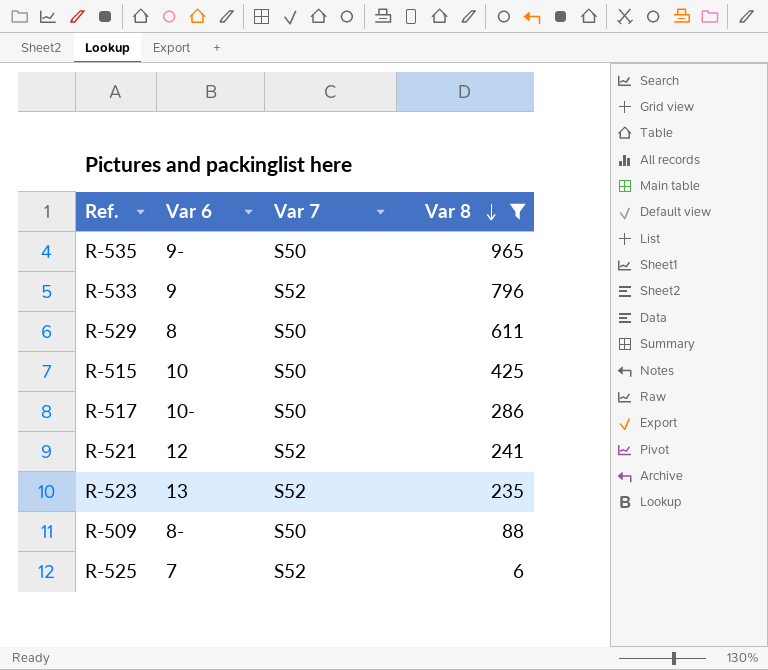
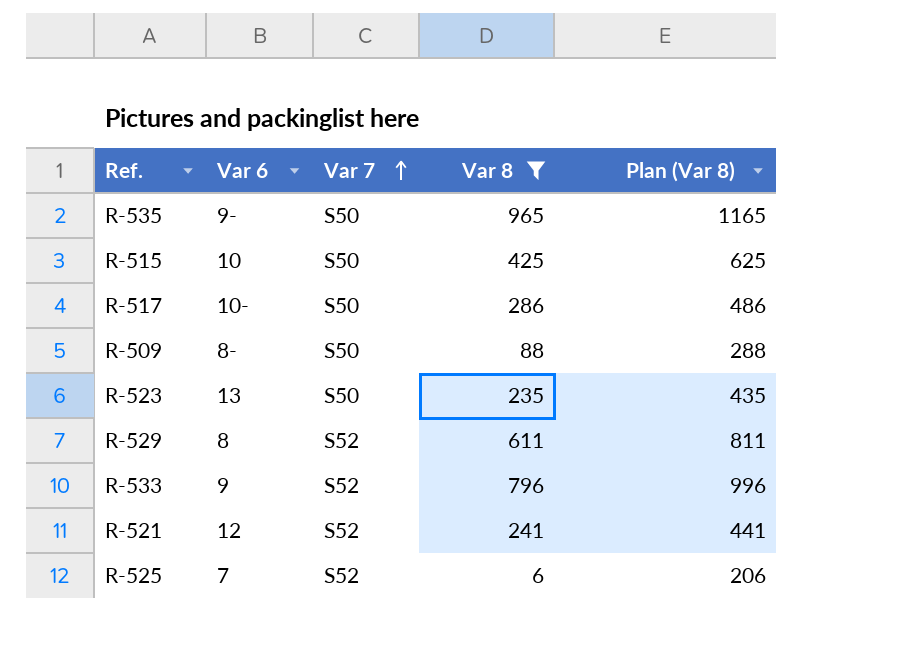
row order: Var 8 descending -> Var 7 ascending
column Plan (Var 8) | formula: none -> [Var 8] + 200
R-523 | Var 7: S52 -> S50
R-529 | Var 7: S50 -> S52

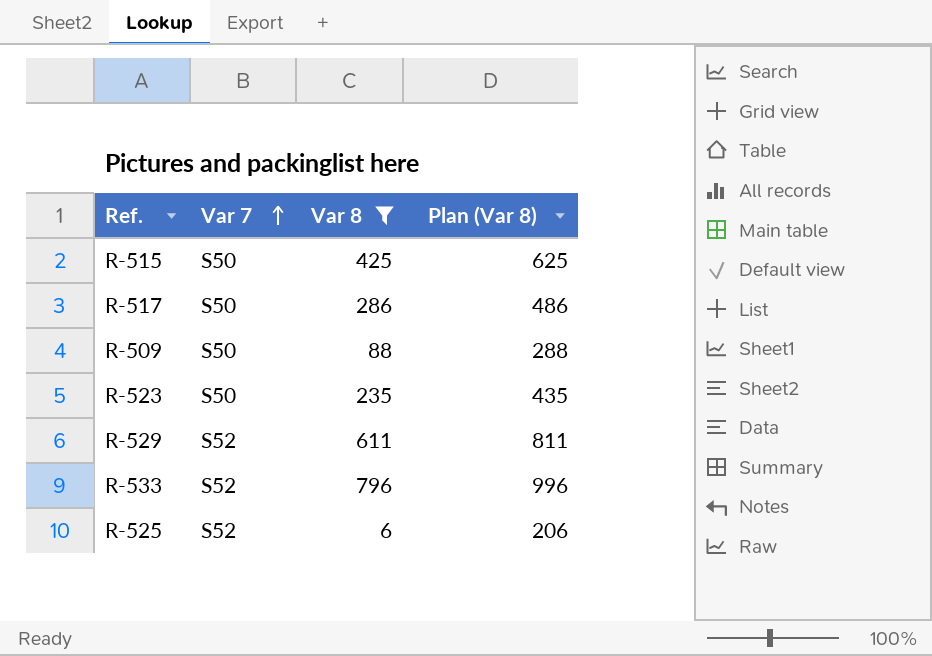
column Var 6 | position: 2 -> none
row R-535: 9- | S50 | 965 | 1165 -> none
row R-521: 12 | S52 | 241 | 441 -> none

